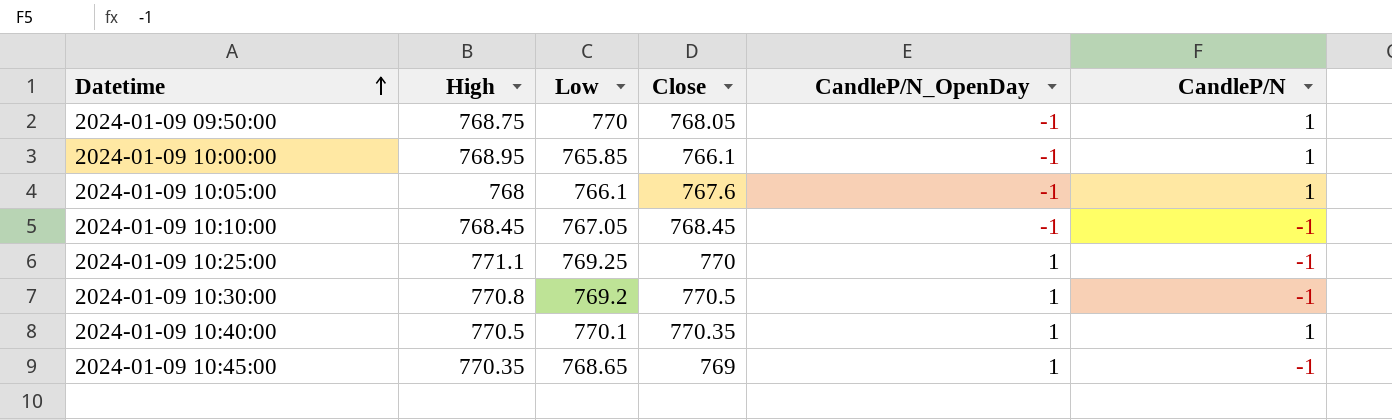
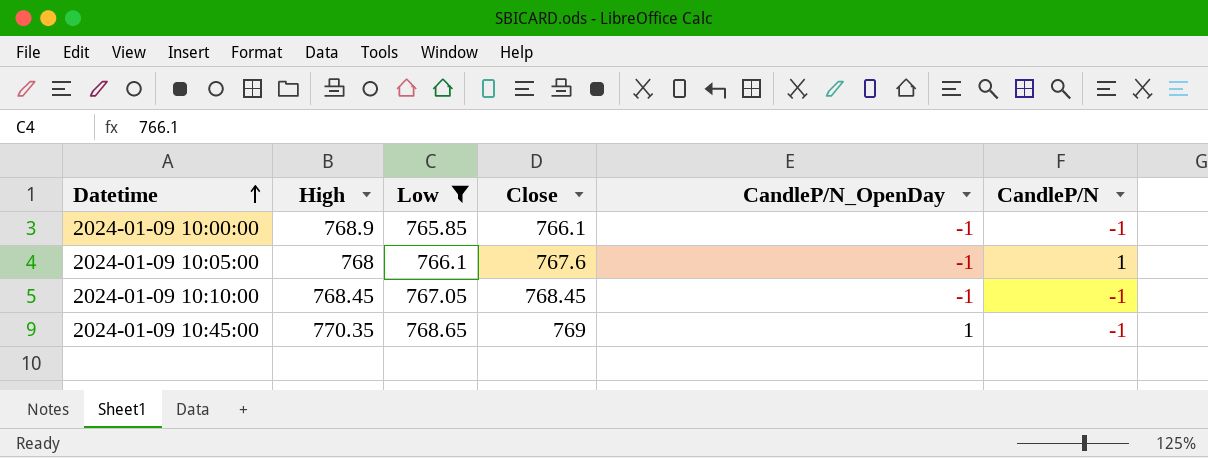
filter: none -> Low <= 768.65
2024-01-09 10:00:00 | High: 768.95 -> 768.9
2024-01-09 10:00:00 | CandleP/N: 1 -> -1

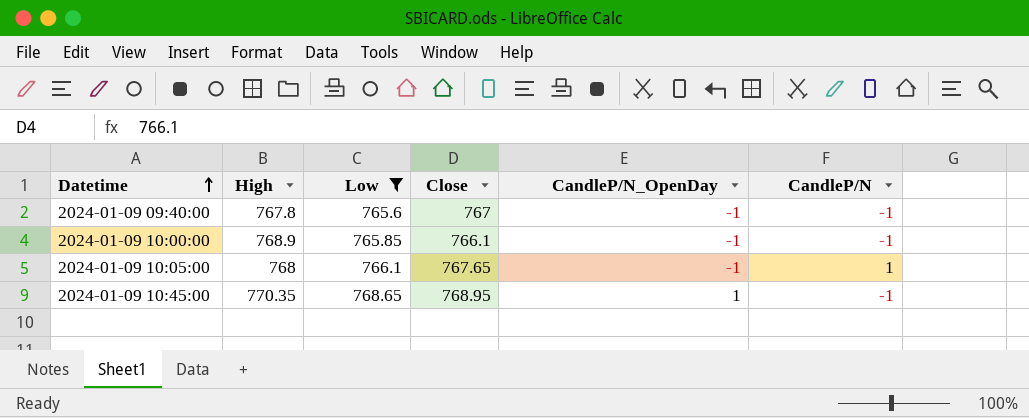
row 2024-01-09 10:10:00: 768.45 | 767.05 | 768.45 | -1 | -1 -> none
row 2024-01-09 09:40:00: none -> 767.8 | 765.6 | 767 | -1 | -1
2024-01-09 10:05:00 | Close: 767.6 -> 767.65
2024-01-09 10:45:00 | Close: 769 -> 768.95

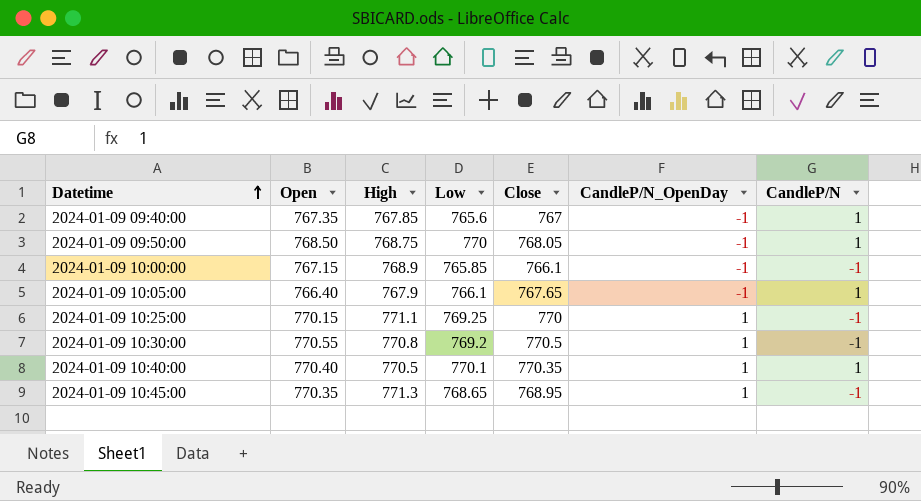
filter: Low <= 768.65 -> none
column Open | position: none -> 2
2024-01-09 09:40:00 | High: 767.8 -> 767.85
2024-01-09 09:40:00 | CandleP/N: -1 -> 1
2024-01-09 10:05:00 | High: 768 -> 767.9
2024-01-09 10:45:00 | High: 770.35 -> 771.3

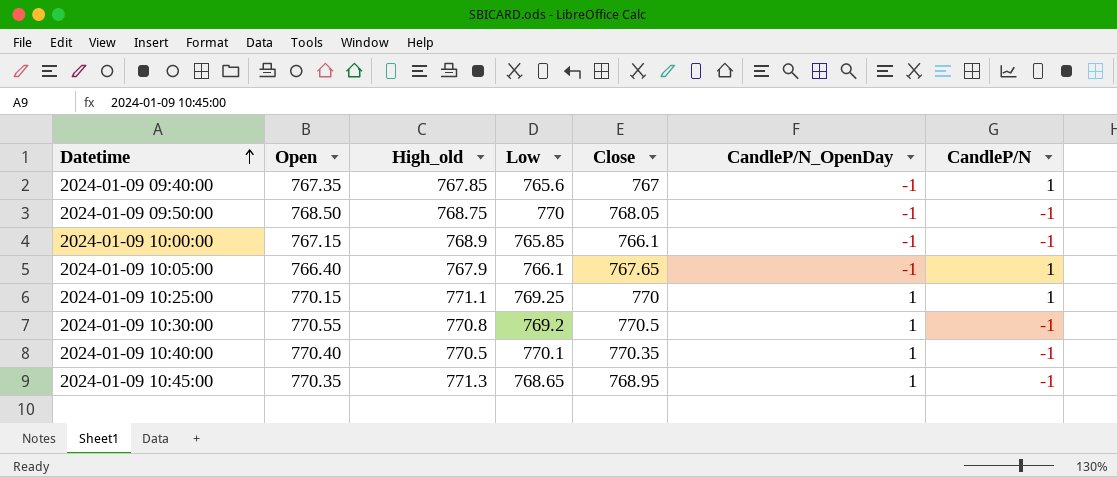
column name: High -> High_old
2024-01-09 09:50:00 | CandleP/N: 1 -> -1
2024-01-09 10:25:00 | CandleP/N: -1 -> 1
2024-01-09 10:40:00 | CandleP/N: 1 -> -1

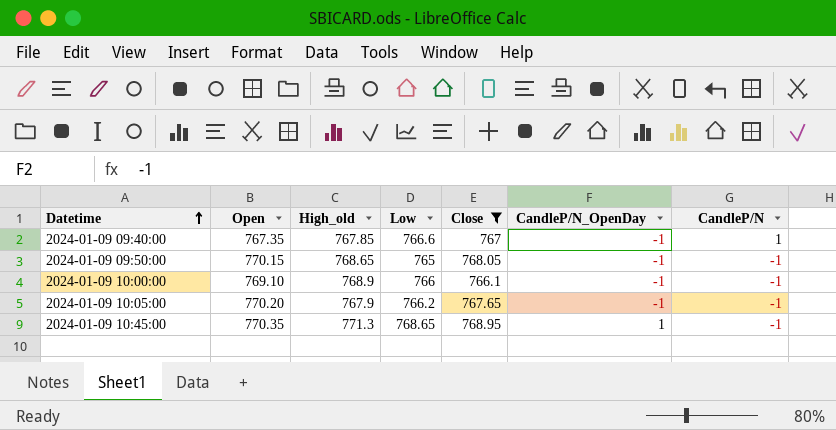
filter: none -> Close <= 768.95
2024-01-09 09:40:00 | Low: 765.6 -> 766.6
2024-01-09 09:50:00 | Open: 768.50 -> 770.15
2024-01-09 09:50:00 | High_old: 768.75 -> 768.65
2024-01-09 09:50:00 | Low: 770 -> 765
2024-01-09 10:00:00 | Open: 767.15 -> 769.10
2024-01-09 10:00:00 | Low: 765.85 -> 766
2024-01-09 10:05:00 | Open: 766.40 -> 770.20
2024-01-09 10:05:00 | Low: 766.1 -> 766.2
2024-01-09 10:05:00 | CandleP/N: 1 -> -1

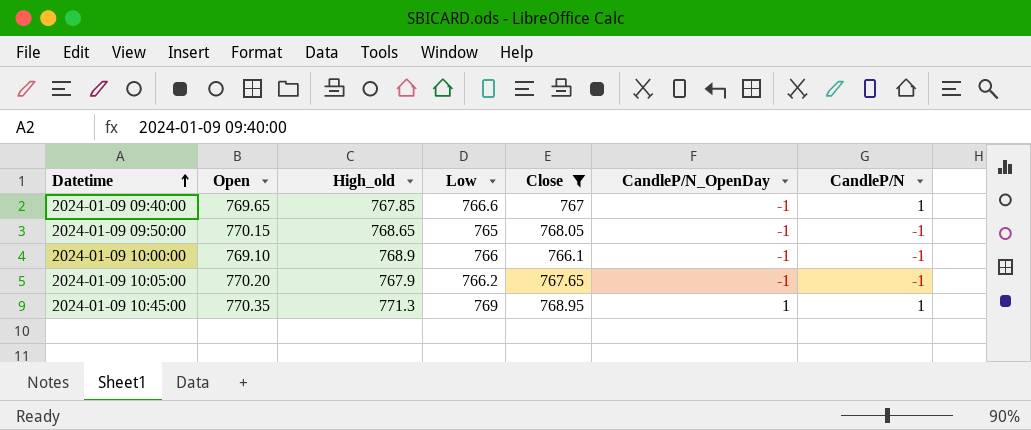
2024-01-09 09:40:00 | Open: 767.35 -> 769.65
2024-01-09 10:45:00 | Low: 768.65 -> 769
2024-01-09 10:45:00 | CandleP/N: -1 -> 1

